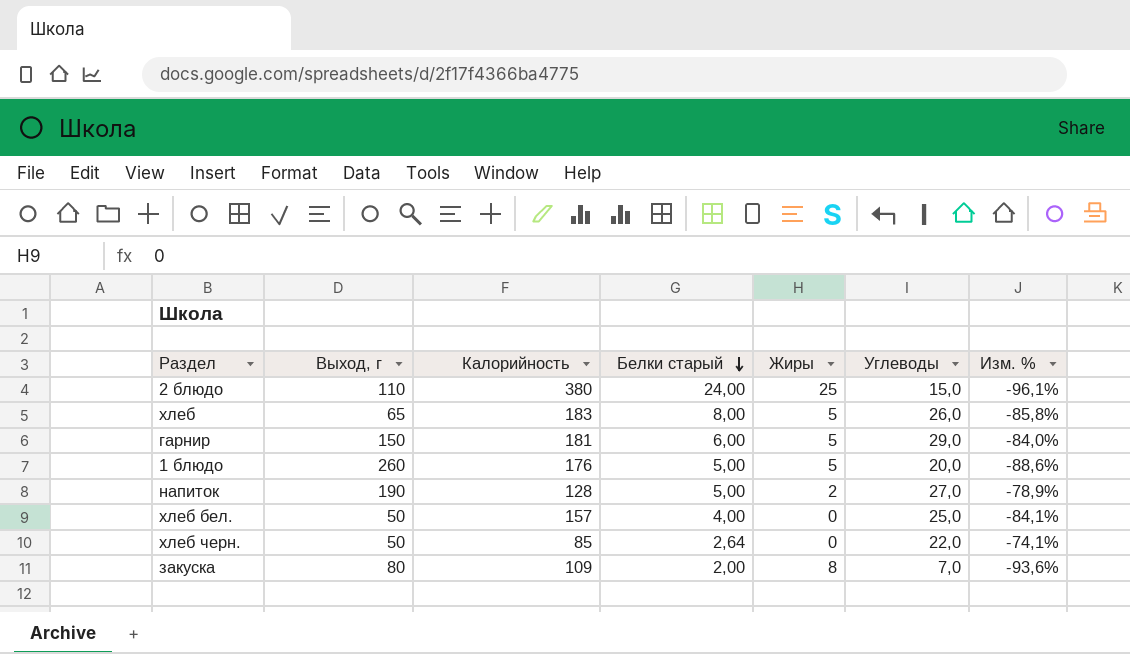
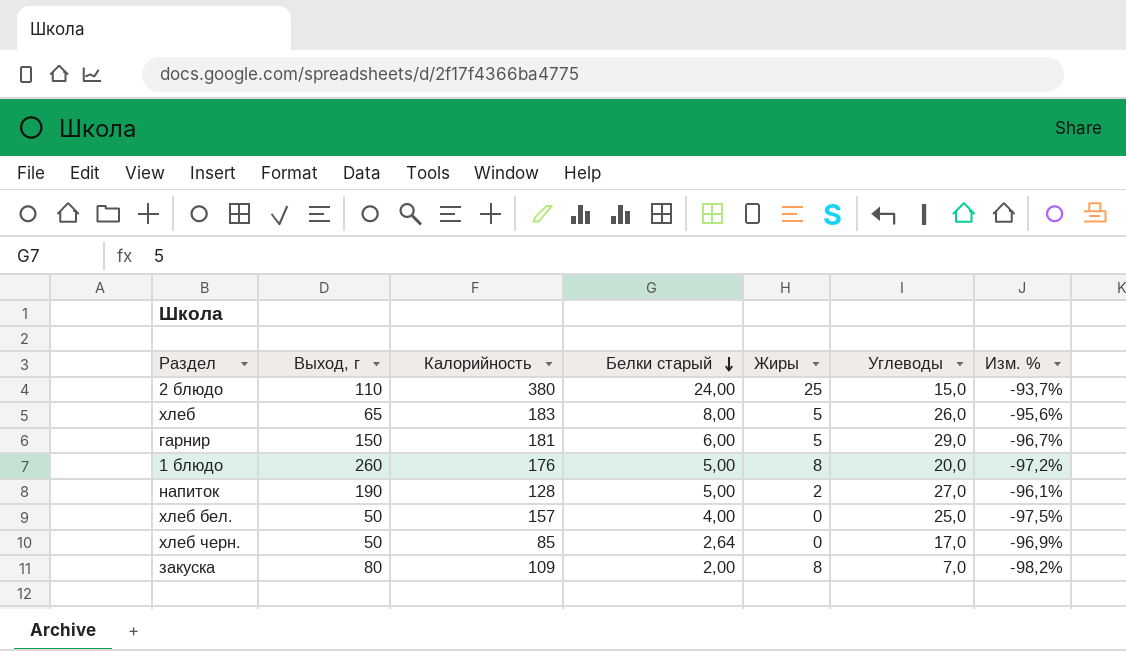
column Изм. % | formula: ([Углеводы] - [Калорийность]) / [Калорийность] -> ([Белки старый] - [Калорийность]) / [Калорийность]
1 блюдо | Жиры: 5 -> 8
хлеб черн. | Углеводы: 22,0 -> 17,0

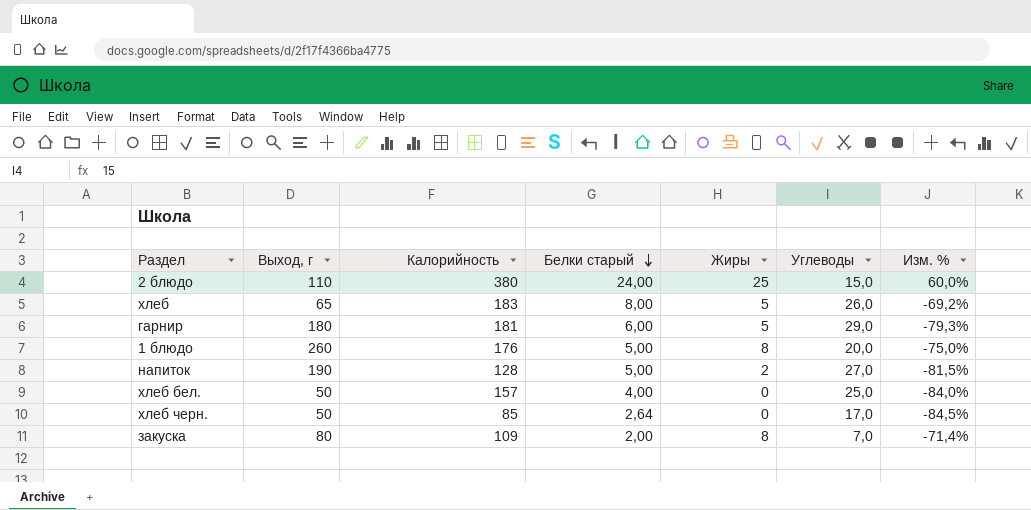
column Изм. % | formula: ([Белки старый] - [Калорийность]) / [Калорийность] -> ([Белки старый] - [Углеводы]) / [Углеводы]
гарнир | Выход, г: 150 -> 180

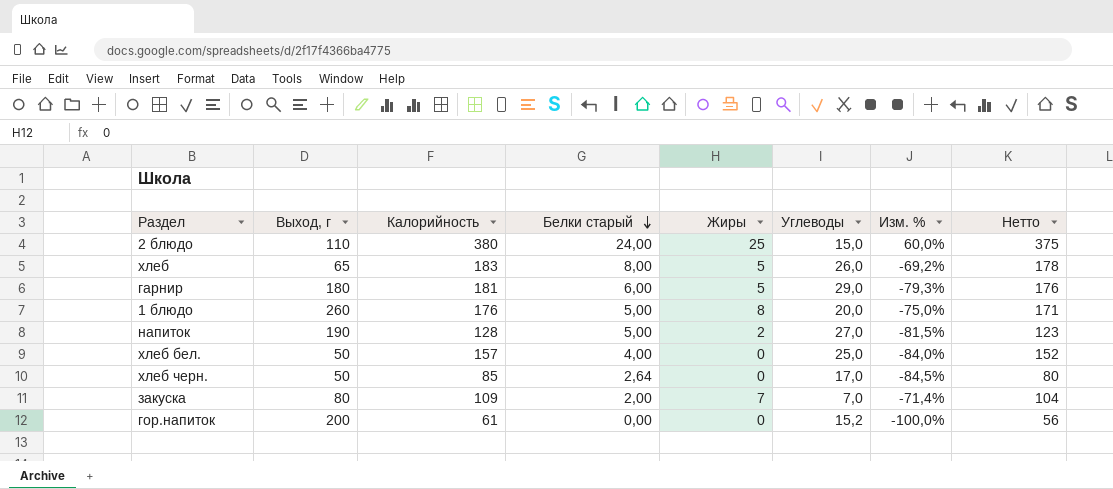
column Нетто | formula: none -> [Калорийность] - 5
закуска | Жиры: 8 -> 7
row гор.напиток: none -> 200 | 61 | 0,00 | 0 | 15,2 | -100,0% | 56

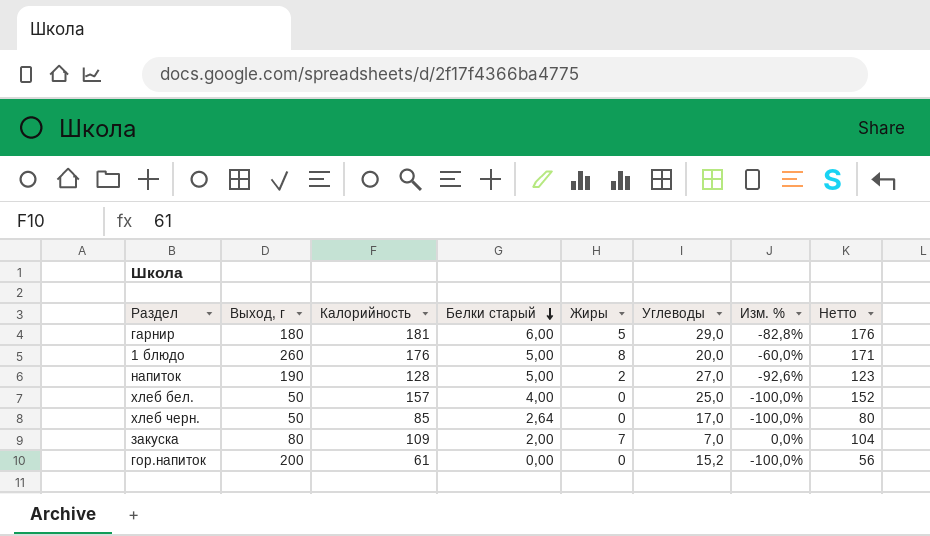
column Изм. % | formula: ([Белки старый] - [Углеводы]) / [Углеводы] -> ([Жиры] - [Углеводы]) / [Углеводы]
row 2 блюдо: 110 | 380 | 24,00 | 25 | 15,0 | 60,0% | 375 -> none
row хлеб: 65 | 183 | 8,00 | 5 | 26,0 | -69,2% | 178 -> none

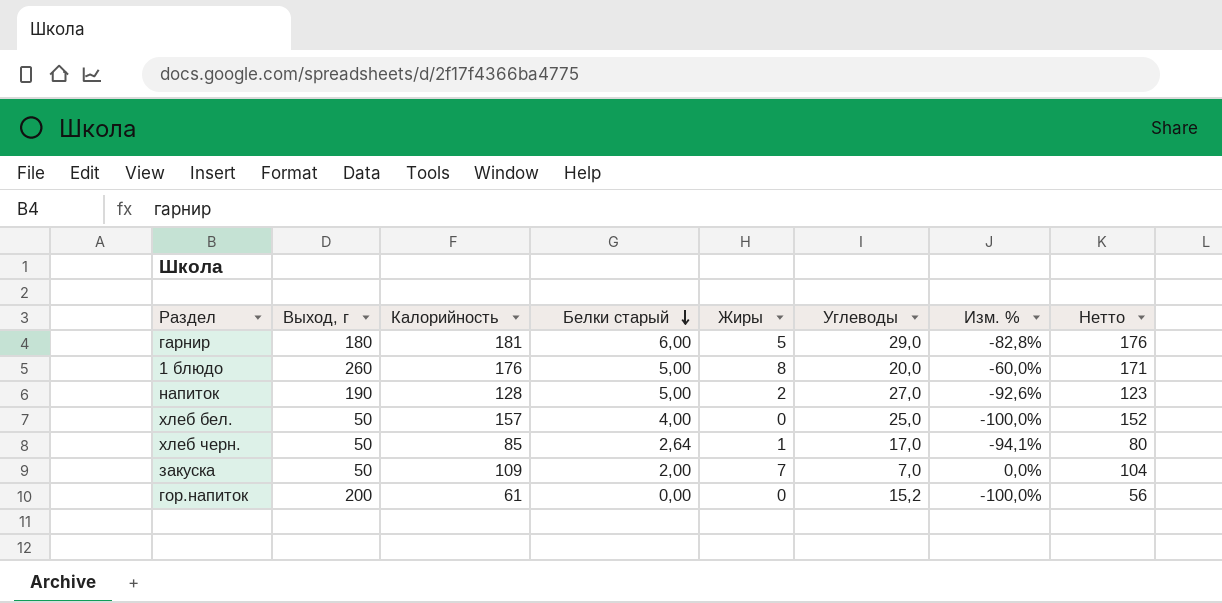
хлеб черн. | Жиры: 0 -> 1
хлеб черн. | Изм. %: -100,0% -> -94,1%
закуска | Выход, г: 80 -> 50

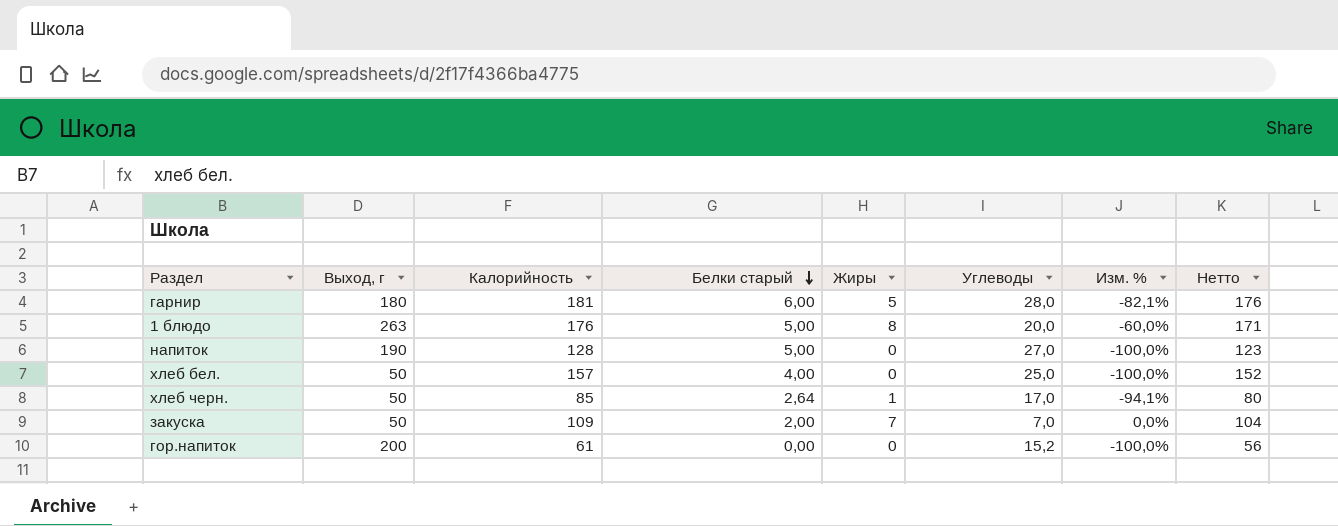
гарнир | Углеводы: 29,0 -> 28,0
гарнир | Изм. %: -82,8% -> -82,1%
1 блюдо | Выход, г: 260 -> 263
напиток | Жиры: 2 -> 0
напиток | Изм. %: -92,6% -> -100,0%

